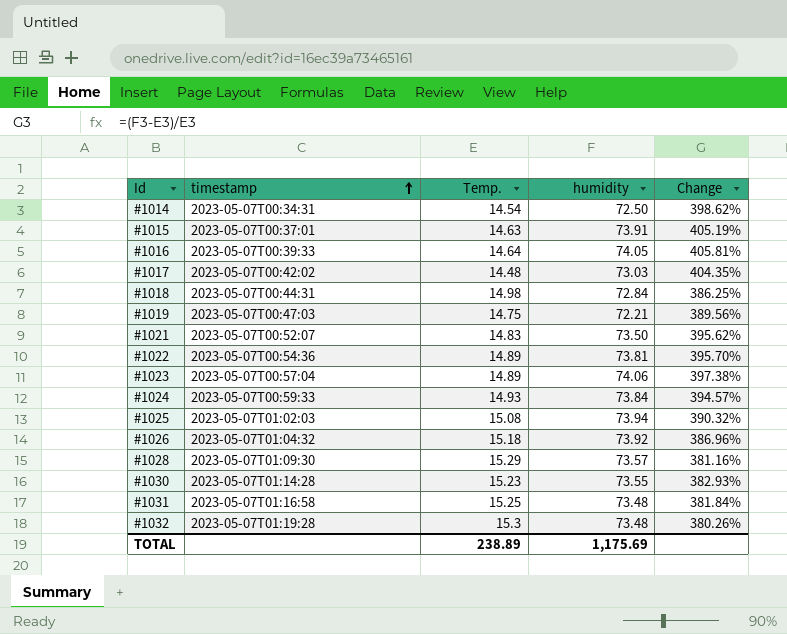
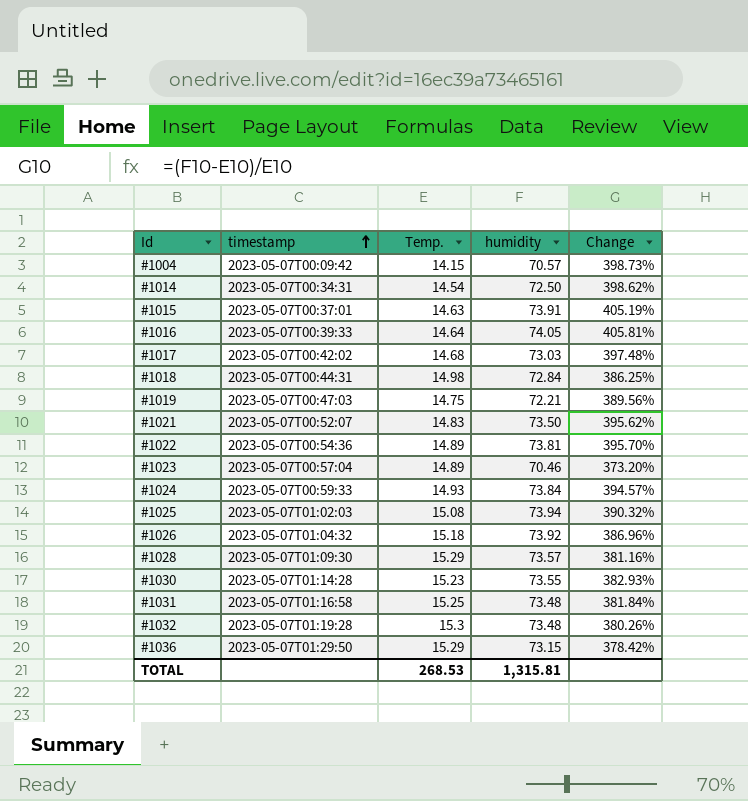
row #1004: none -> 2023-05-07T00:09:42 | 14.15 | 70.57 | 398.73%
#1017 | Temp.: 14.48 -> 14.68
#1017 | Change: 404.35% -> 397.48%
#1023 | humidity: 74.06 -> 70.46
#1023 | Change: 397.38% -> 373.20%
row #1036: none -> 2023-05-07T01:29:50 | 15.29 | 73.15 | 378.42%
TOTAL | Temp.: 238.89 -> 268.53
TOTAL | humidity: 1,175.69 -> 1,315.81

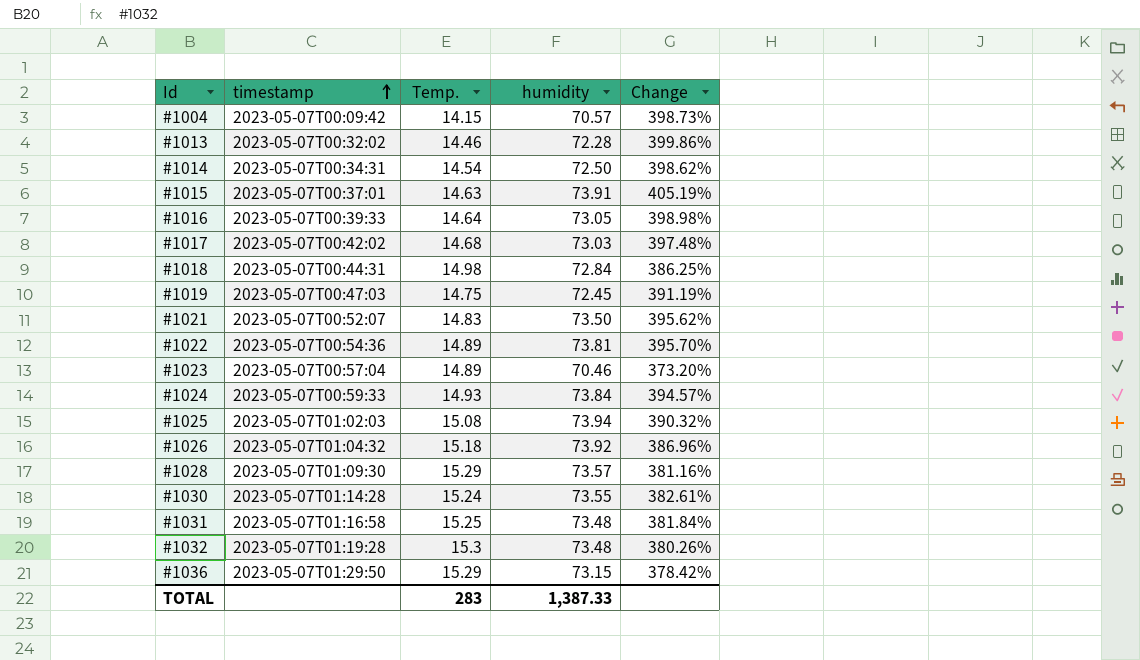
row #1013: none -> 2023-05-07T00:32:02 | 14.46 | 72.28 | 399.86%
#1016 | humidity: 74.05 -> 73.05
#1016 | Change: 405.81% -> 398.98%
#1019 | humidity: 72.21 -> 72.45
#1019 | Change: 389.56% -> 391.19%
#1030 | Temp.: 15.23 -> 15.24
#1030 | Change: 382.93% -> 382.61%
TOTAL | Temp.: 268.53 -> 283
TOTAL | humidity: 1,315.81 -> 1,387.33

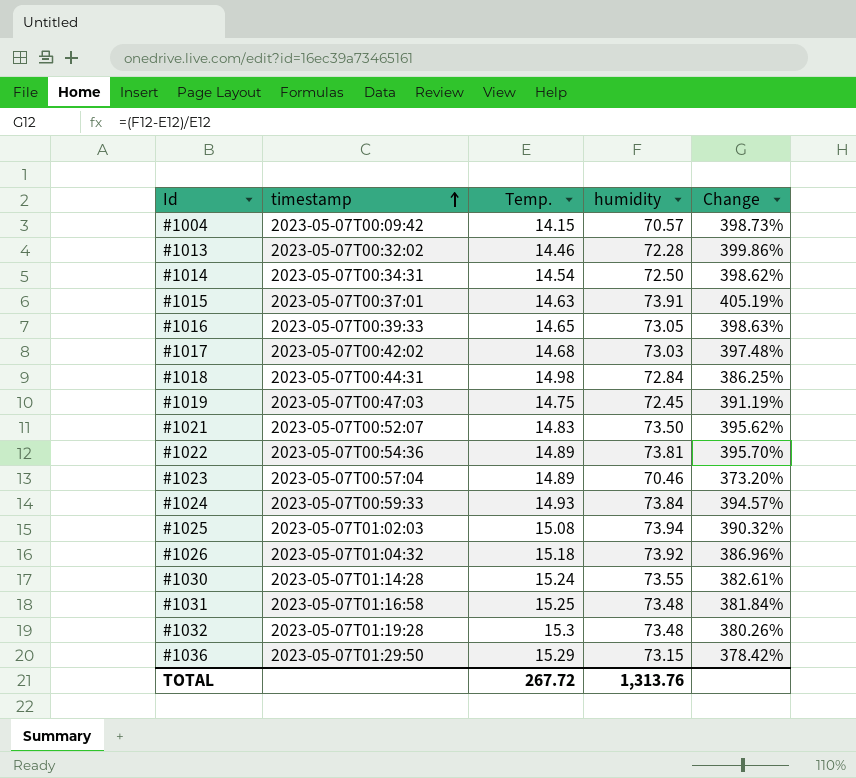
row #1028: 2023-05-07T01:09:30 | 15.29 | 73.57 | 381.16% -> none
#1016 | Temp.: 14.64 -> 14.65
#1016 | Change: 398.98% -> 398.63%
TOTAL | Temp.: 283 -> 267.72
TOTAL | humidity: 1,387.33 -> 1,313.76

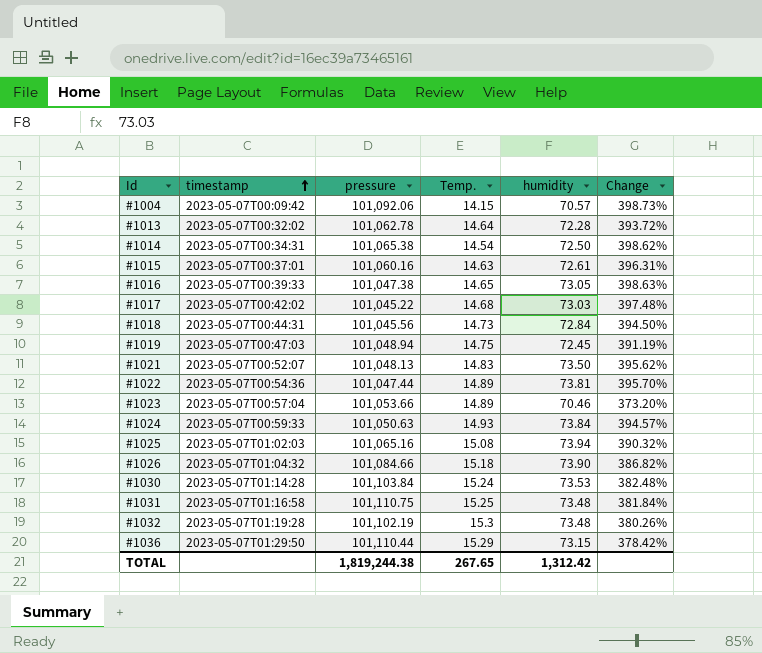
column pressure | position: none -> 3
#1013 | Temp.: 14.46 -> 14.64
#1013 | Change: 399.86% -> 393.72%
#1015 | humidity: 73.91 -> 72.61
#1015 | Change: 405.19% -> 396.31%
#1018 | Temp.: 14.98 -> 14.73
#1018 | Change: 386.25% -> 394.50%
#1026 | humidity: 73.92 -> 73.90
#1026 | Change: 386.96% -> 386.82%
#1030 | humidity: 73.55 -> 73.53
#1030 | Change: 382.61% -> 382.48%
TOTAL | Temp.: 267.72 -> 267.65
TOTAL | humidity: 1,313.76 -> 1,312.42

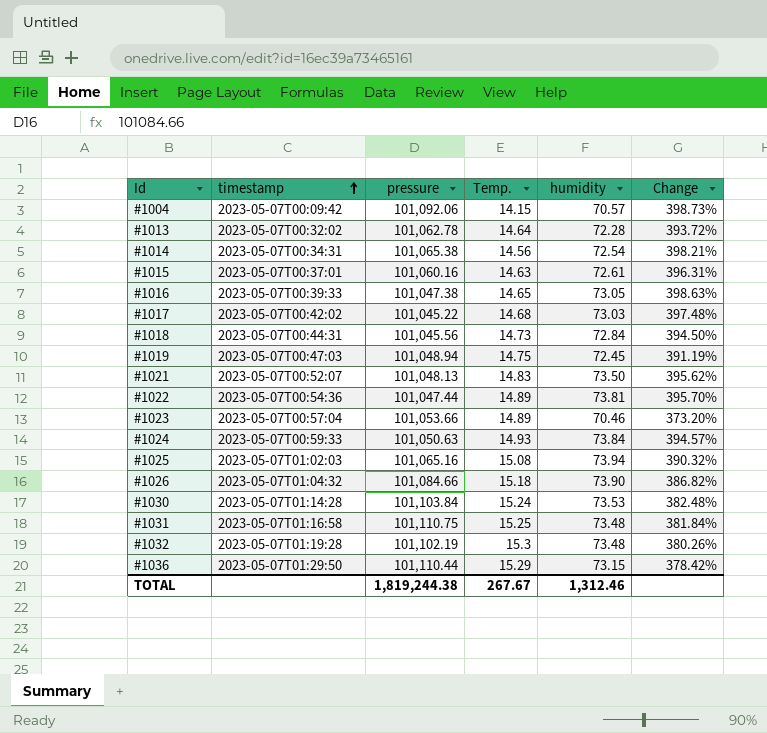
#1014 | Temp.: 14.54 -> 14.56
#1014 | humidity: 72.50 -> 72.54
#1014 | Change: 398.62% -> 398.21%
TOTAL | Temp.: 267.65 -> 267.67
TOTAL | humidity: 1,312.42 -> 1,312.46

